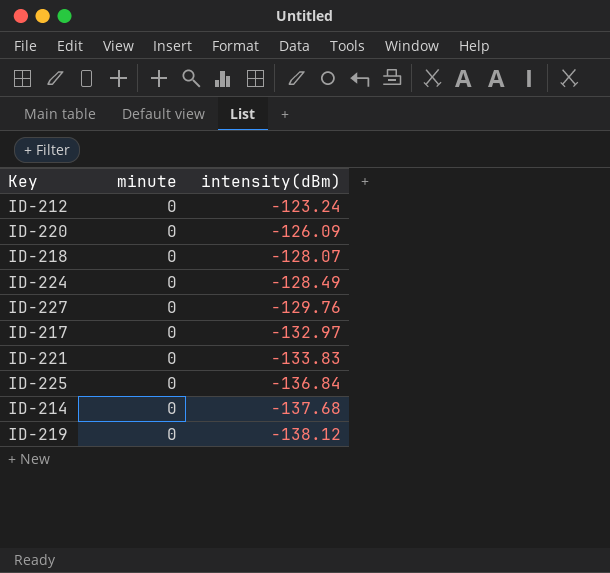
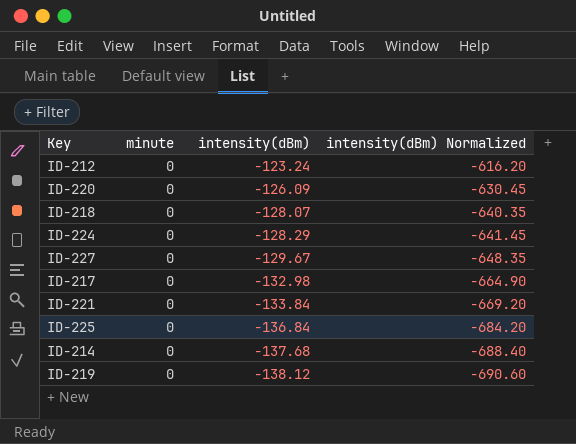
column intensity(dBm) Normalized | formula: none -> [intensity(dBm)] * 5
ID-224 | intensity(dBm): -128.49 -> -128.29
ID-227 | intensity(dBm): -129.76 -> -129.67
ID-217 | intensity(dBm): -132.97 -> -132.98
ID-221 | intensity(dBm): -133.83 -> -133.84

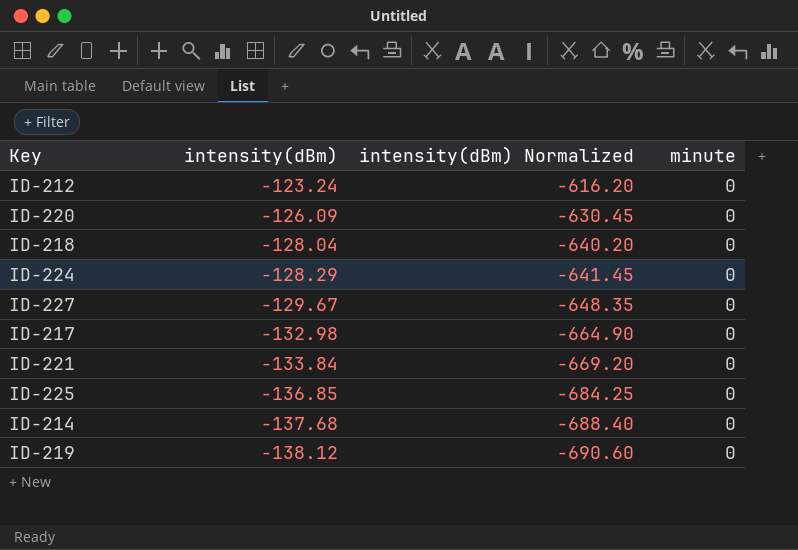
column minute | position: 2 -> 4
ID-218 | intensity(dBm): -128.07 -> -128.04
ID-218 | intensity(dBm) Normalized: -640.35 -> -640.20
ID-225 | intensity(dBm): -136.84 -> -136.85
ID-225 | intensity(dBm) Normalized: -684.20 -> -684.25

